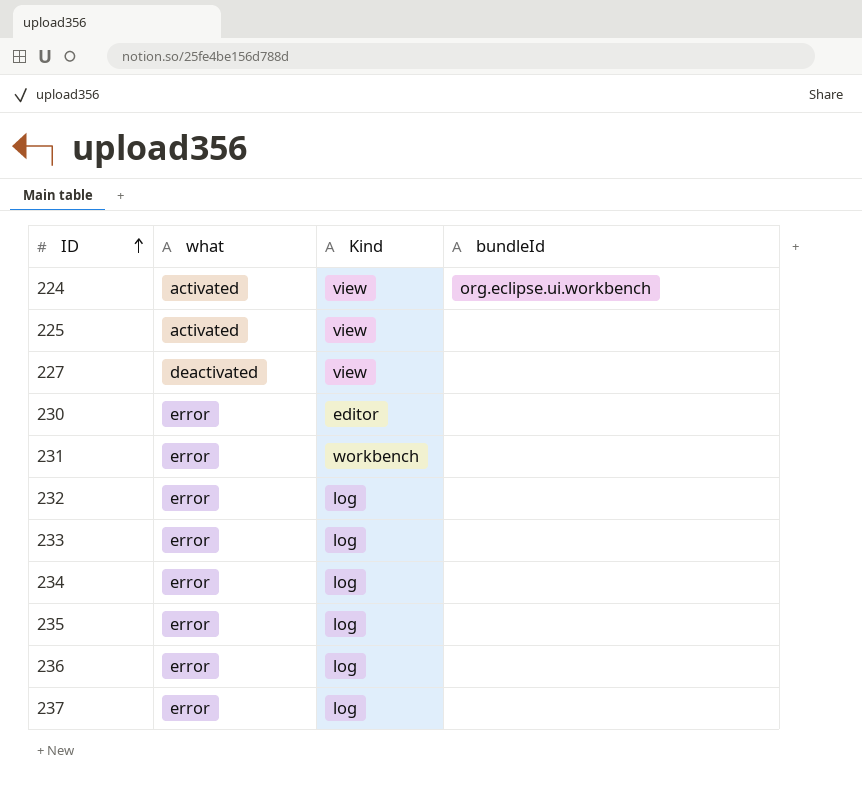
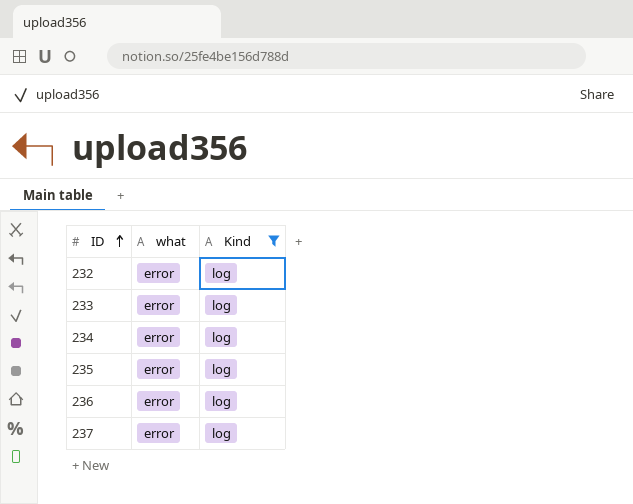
filter: none -> Kind = log
column bundleId | position: 4 -> none

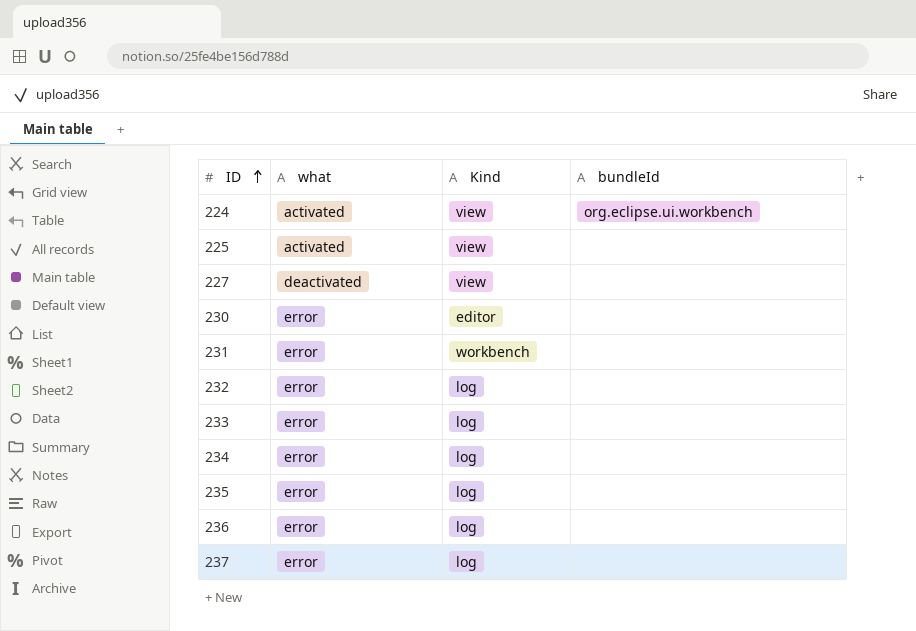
filter: Kind = log -> none
column bundleId | position: none -> 4

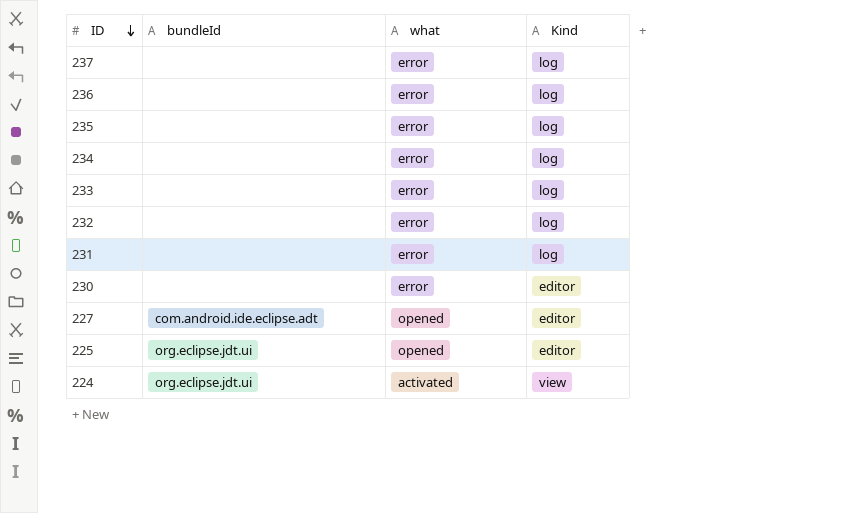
row order: ID ascending -> ID descending
column bundleId | position: 4 -> 2
231 | Kind: workbench -> log
227 | bundleId: none -> com.android.ide.eclipse.adt
227 | what: deactivated -> opened
227 | Kind: view -> editor
225 | bundleId: none -> org.eclipse.jdt.ui
225 | what: activated -> opened
225 | Kind: view -> editor
224 | bundleId: org.eclipse.ui.workbench -> org.eclipse.jdt.ui

